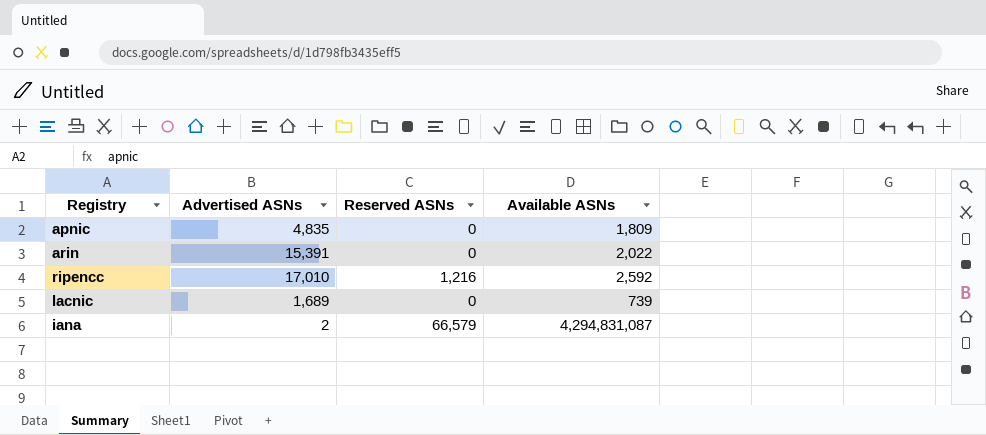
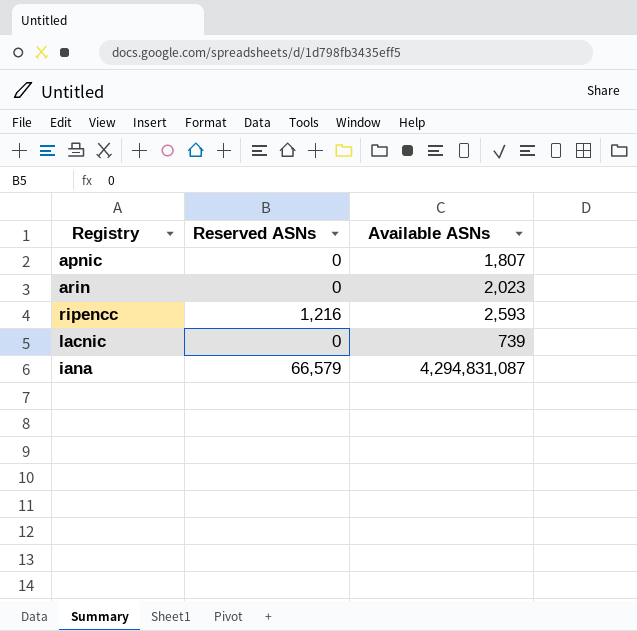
column Advertised ASNs | position: 2 -> none
apnic | Available ASNs: 1,809 -> 1,807
arin | Available ASNs: 2,022 -> 2,023
ripencc | Available ASNs: 2,592 -> 2,593

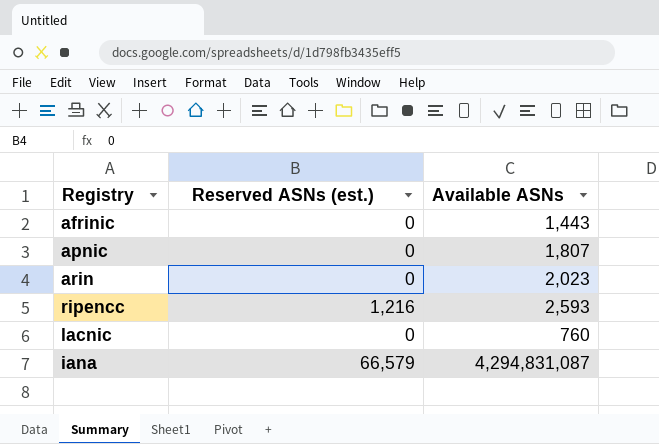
column name: Reserved ASNs -> Reserved ASNs (est.)
row afrinic: none -> 0 | 1,443
lacnic | Available ASNs: 739 -> 760

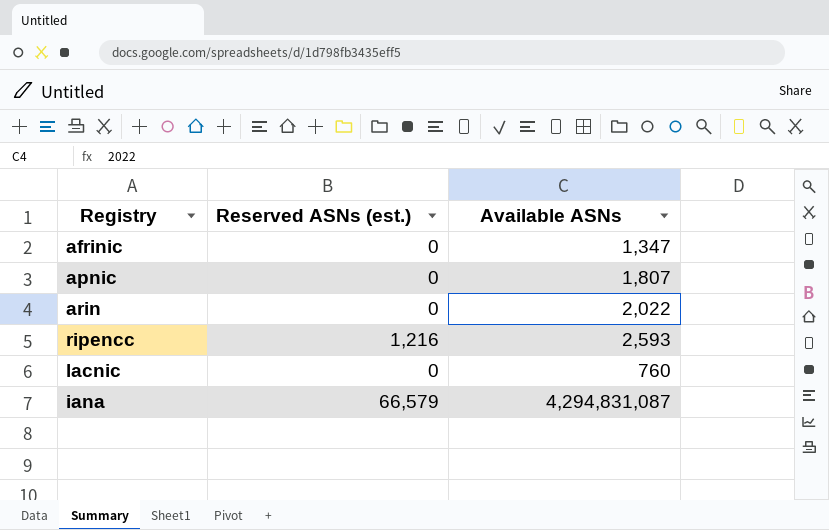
afrinic | Available ASNs: 1,443 -> 1,347
arin | Available ASNs: 2,023 -> 2,022

